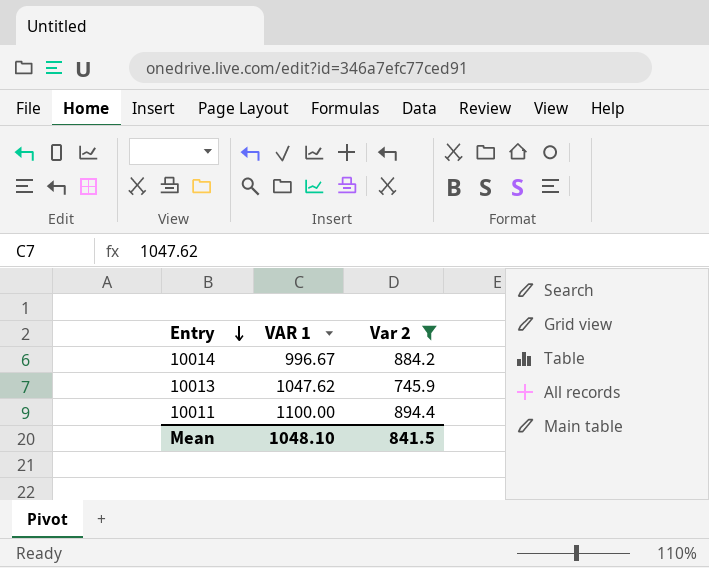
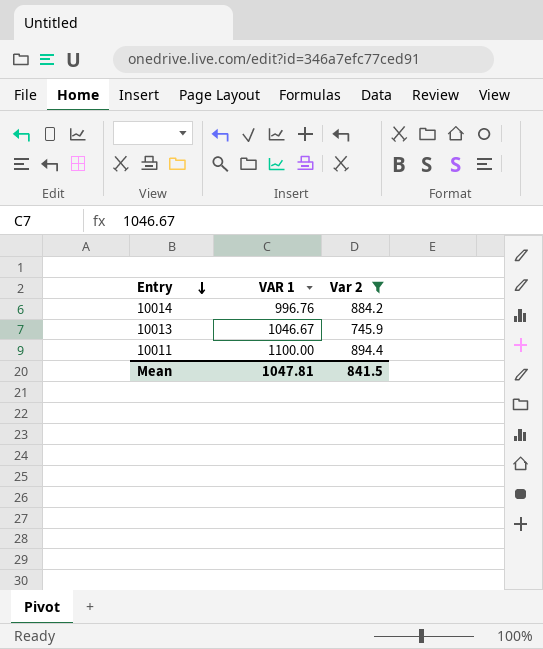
10014 | VAR 1: 996.67 -> 996.76
10013 | VAR 1: 1047.62 -> 1046.67
Mean | VAR 1: 1048.10 -> 1047.81

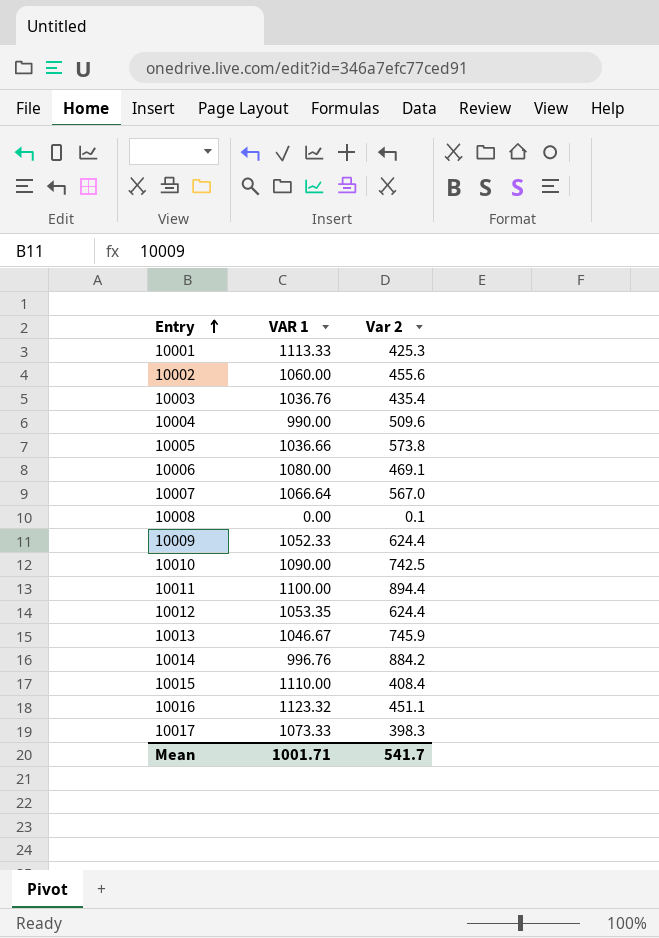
filter: Var 2 >= 745.9 -> none
row order: Entry descending -> Entry ascending
Mean | VAR 1: 1047.81 -> 1001.71
Mean | Var 2: 841.5 -> 541.7

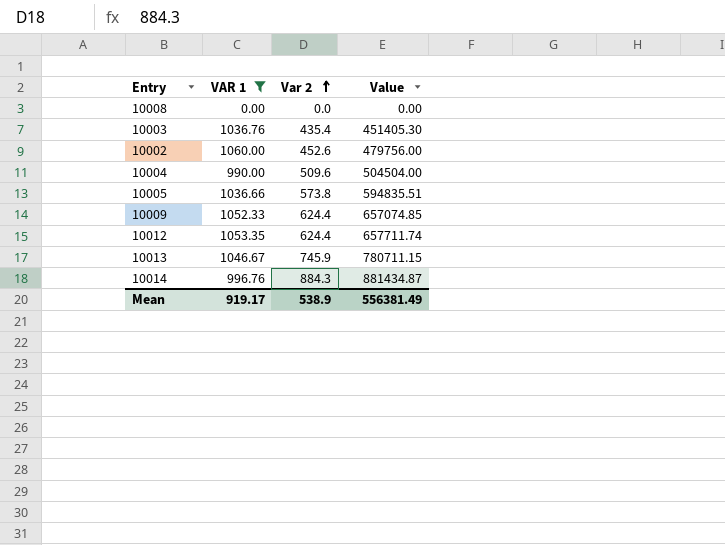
filter: none -> VAR 1 <= 1060.00
row order: Entry ascending -> Var 2 ascending
column Value | formula: none -> [VAR 1] * [Var 2]
10008 | Var 2: 0.1 -> 0.0
10002 | Var 2: 455.6 -> 452.6
10014 | Var 2: 884.2 -> 884.3
Mean | VAR 1: 1001.71 -> 919.17
Mean | Var 2: 541.7 -> 538.9

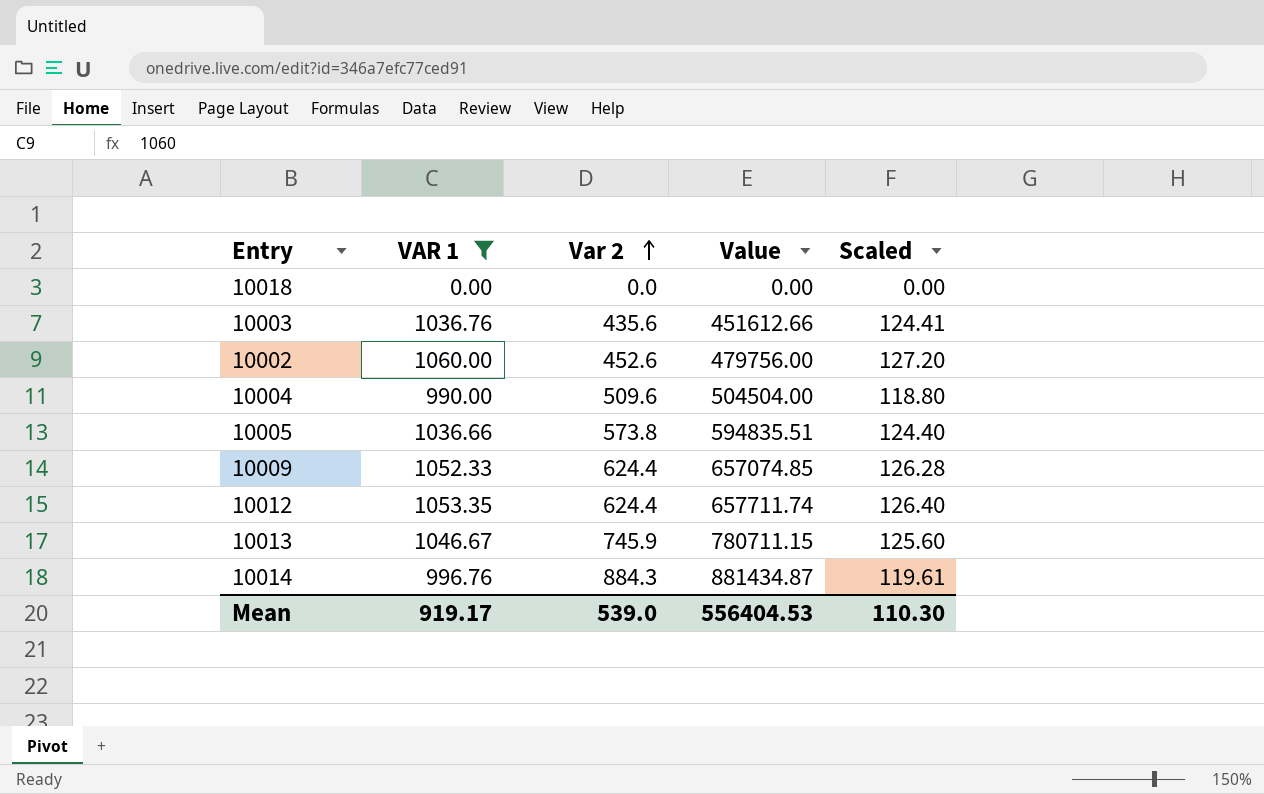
column Scaled | formula: none -> [VAR 1] * 0.12
row 10008: 0.00 | 0.0 | 0.00 -> none
row 10018: none -> 0.00 | 0.0 | 0.00 | 0.00
10003 | Var 2: 435.4 -> 435.6
10003 | Value: 451405.30 -> 451612.66
Mean | Var 2: 538.9 -> 539.0
Mean | Value: 556381.49 -> 556404.53

